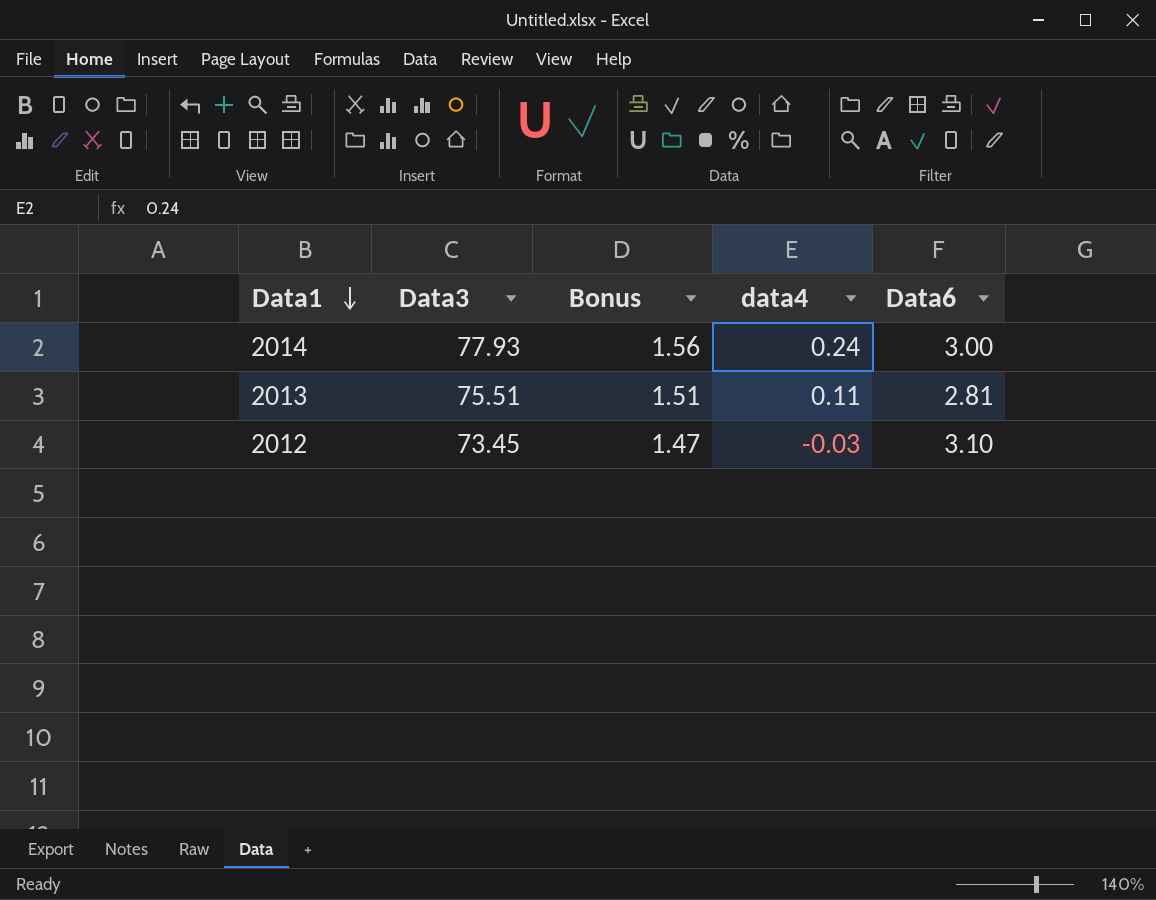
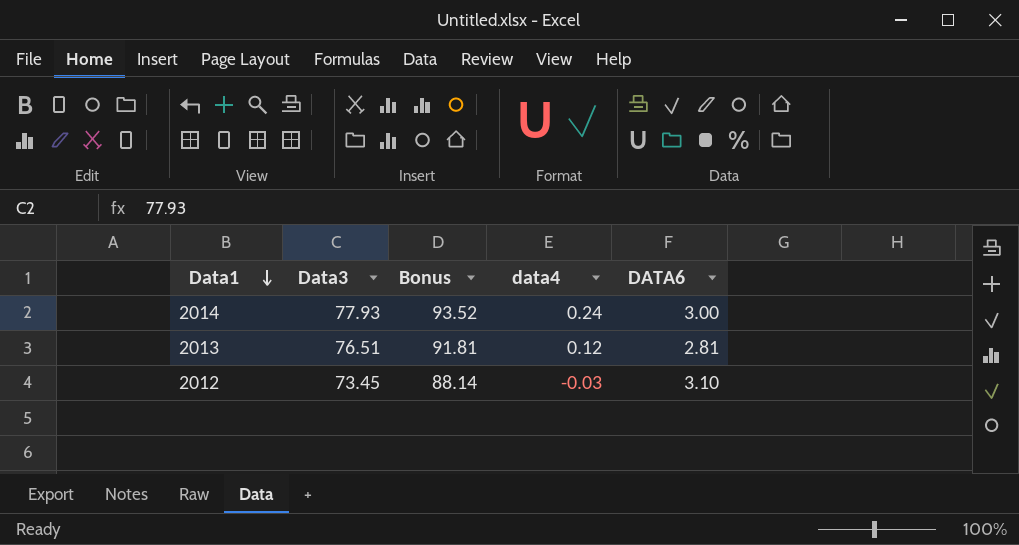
column Bonus | formula: [Data3] * 0.02 -> [Data3] * 1.2
column name: Data6 -> DATA6
2013 | Data3: 75.51 -> 76.51
2013 | data4: 0.11 -> 0.12

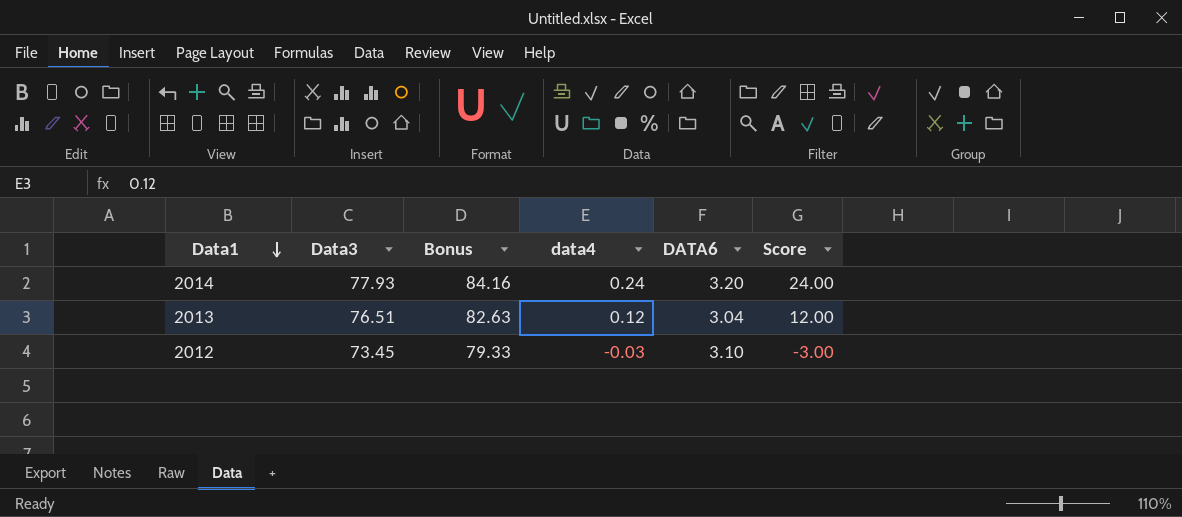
column Bonus | formula: [Data3] * 1.2 -> [Data3] * 1.08
column Score | formula: none -> [data4] * 100
2014 | DATA6: 3.00 -> 3.20
2013 | DATA6: 2.81 -> 3.04

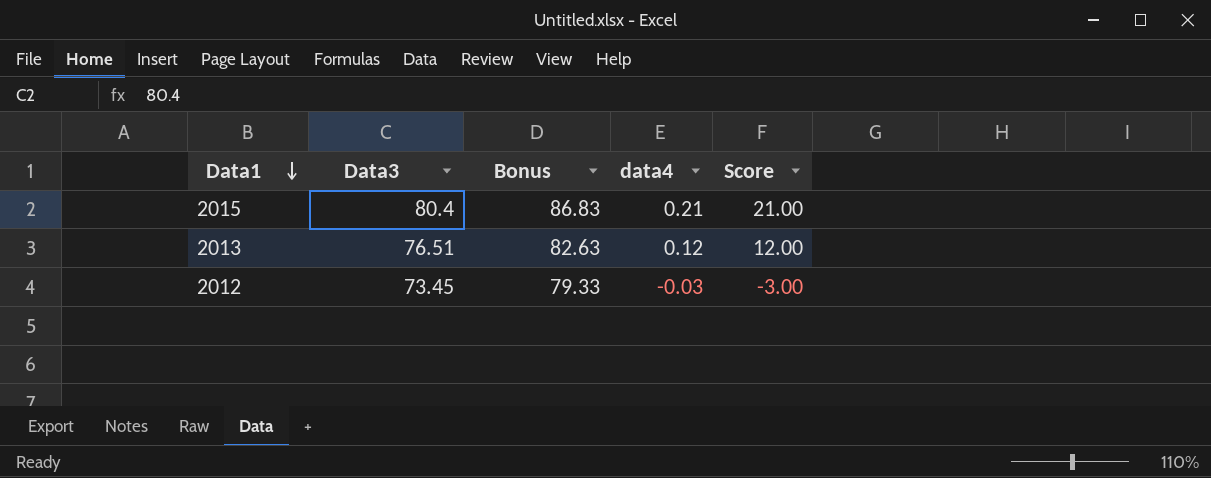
column DATA6 | position: 5 -> none
row 2014: 77.93 | 84.16 | 0.24 | 3.20 | 24.00 -> none
row 2015: none -> 80.4 | 86.83 | 0.21 | 21.00

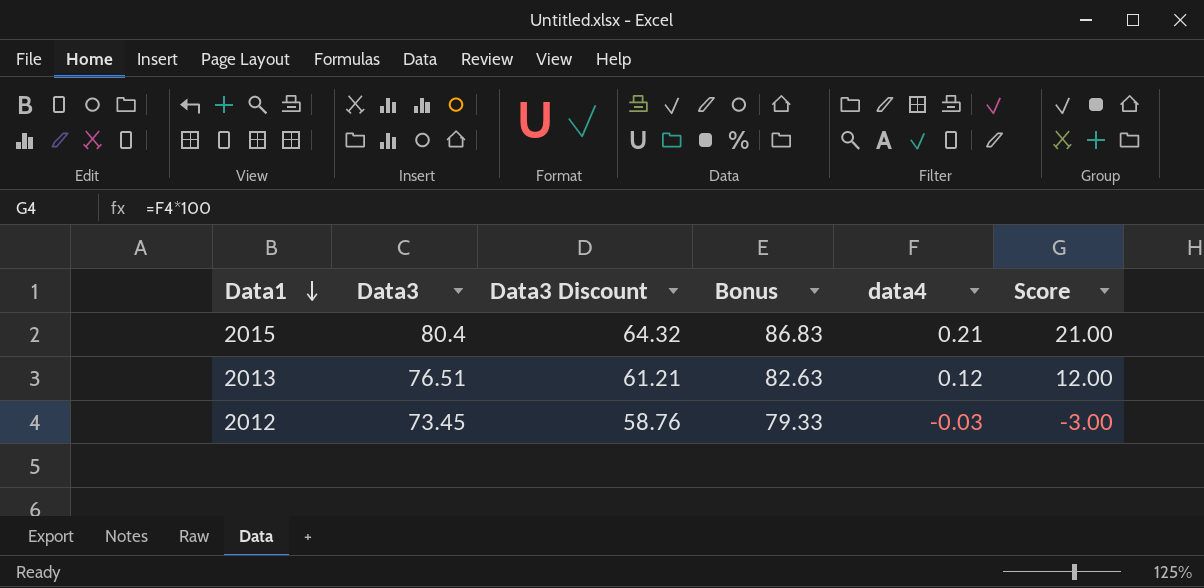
column Data3 Discount | formula: none -> [Data3] * 0.8

